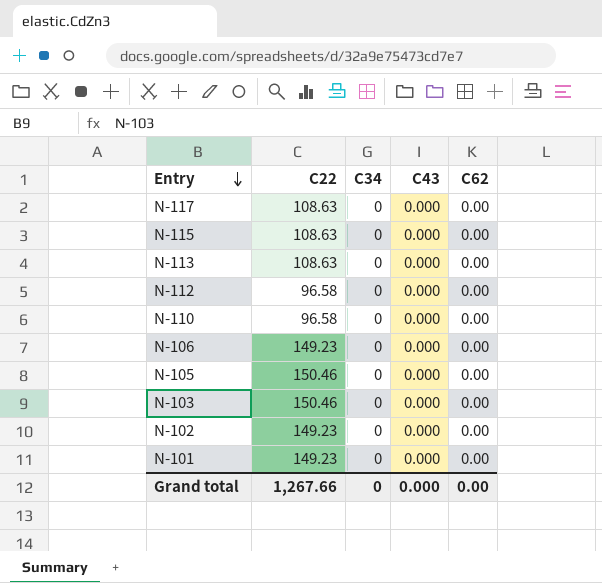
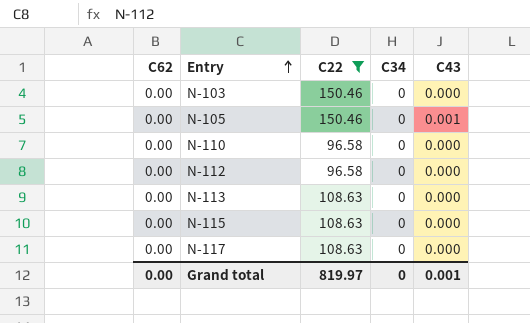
filter: none -> C22 != 149.23
row order: Entry descending -> Entry ascending
column C62 | position: 5 -> 1
N-105 | C43: 0.000 -> 0.001
Grand total | C22: 1,267.66 -> 819.97
Grand total | C43: 0.000 -> 0.001

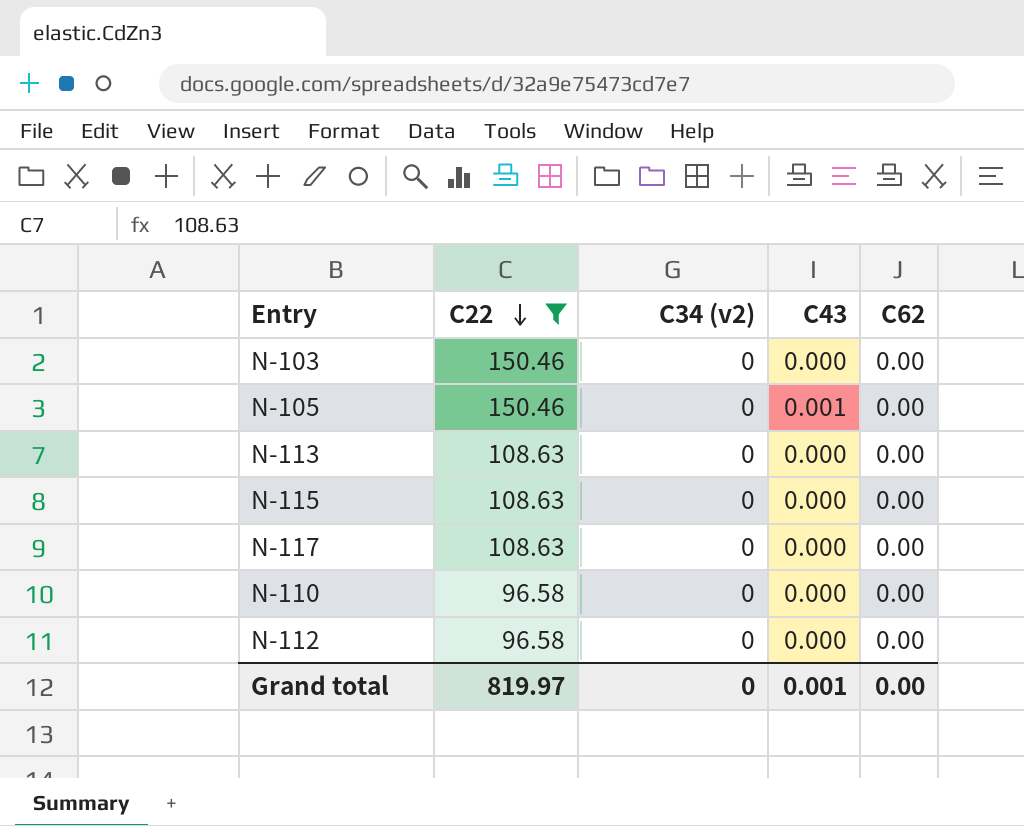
row order: Entry ascending -> C22 descending
column name: C34 -> C34 (v2)
column C62 | position: 1 -> 5

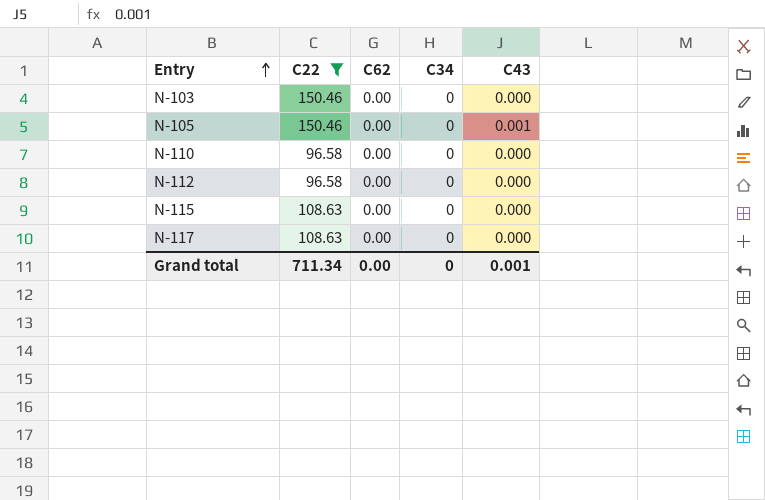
row order: C22 descending -> Entry ascending
column C62 | position: 5 -> 3
column name: C34 (v2) -> C34
row N-113: 108.63 | 0 | 0.000 | 0.00 -> none
Grand total | C22: 819.97 -> 711.34

